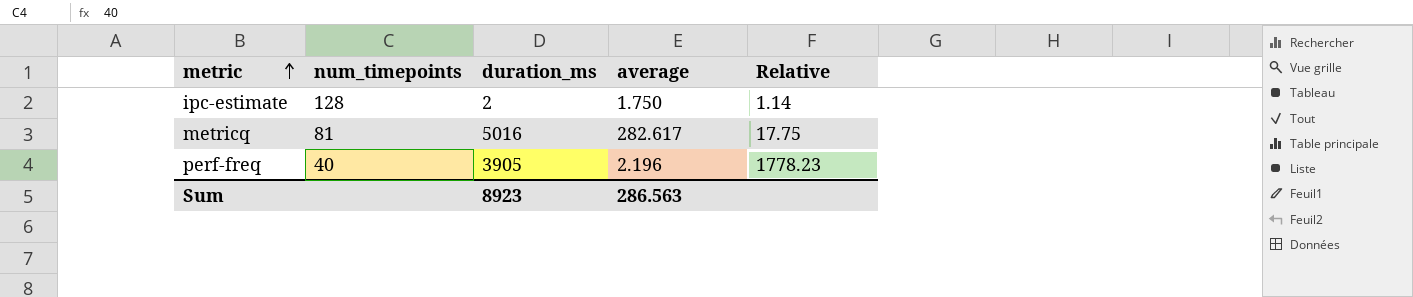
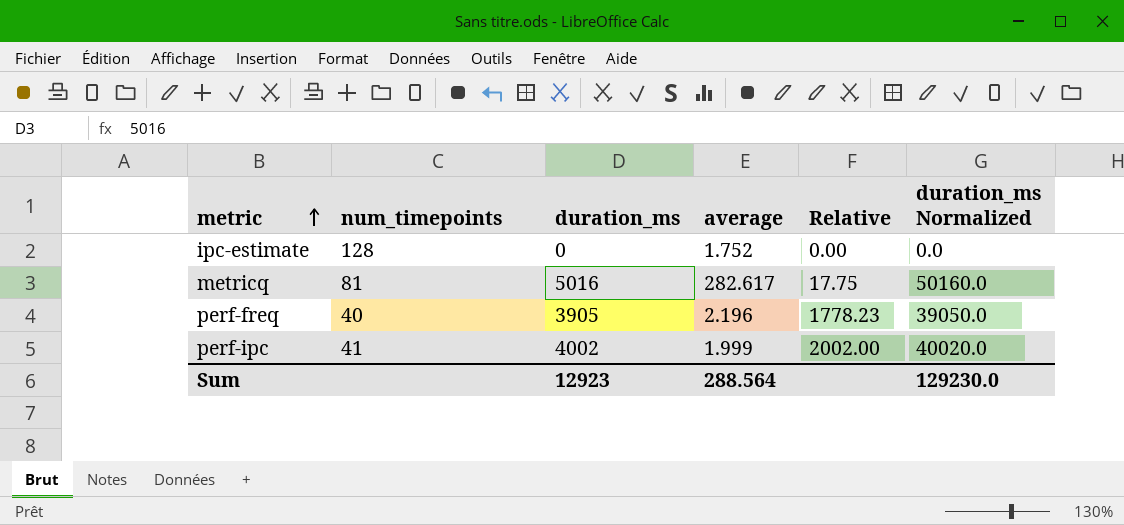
column duration_ms Normalized | formula: none -> [duration_ms] * 10
ipc-estimate | duration_ms: 2 -> 0
ipc-estimate | average: 1.750 -> 1.752
ipc-estimate | Relative: 1.14 -> 0.00
row perf-ipc: none -> 41 | 4002 | 1.999 | 2002.00 | 40020.0
Sum | duration_ms: 8923 -> 12923
Sum | average: 286.563 -> 288.564

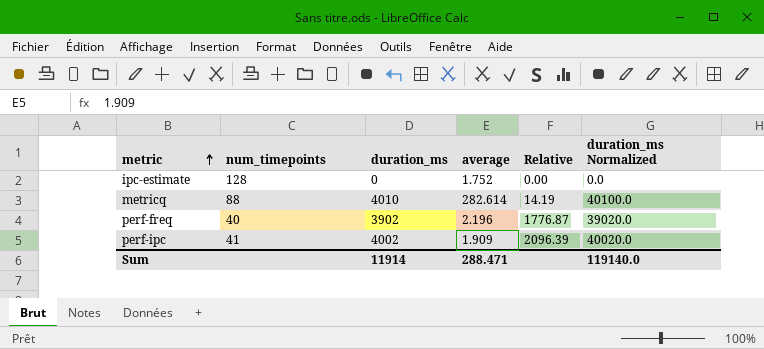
metricq | num_timepoints: 81 -> 88
metricq | duration_ms: 5016 -> 4010
metricq | average: 282.617 -> 282.614
metricq | Relative: 17.75 -> 14.19
metricq | duration_ms Normalized: 50160.0 -> 40100.0
perf-freq | duration_ms: 3905 -> 3902
perf-freq | Relative: 1778.23 -> 1776.87
perf-freq | duration_ms Normalized: 39050.0 -> 39020.0
perf-ipc | average: 1.999 -> 1.909
perf-ipc | Relative: 2002.00 -> 2096.39
Sum | duration_ms: 12923 -> 11914
Sum | average: 288.564 -> 288.471
Sum | duration_ms Normalized: 129230.0 -> 119140.0

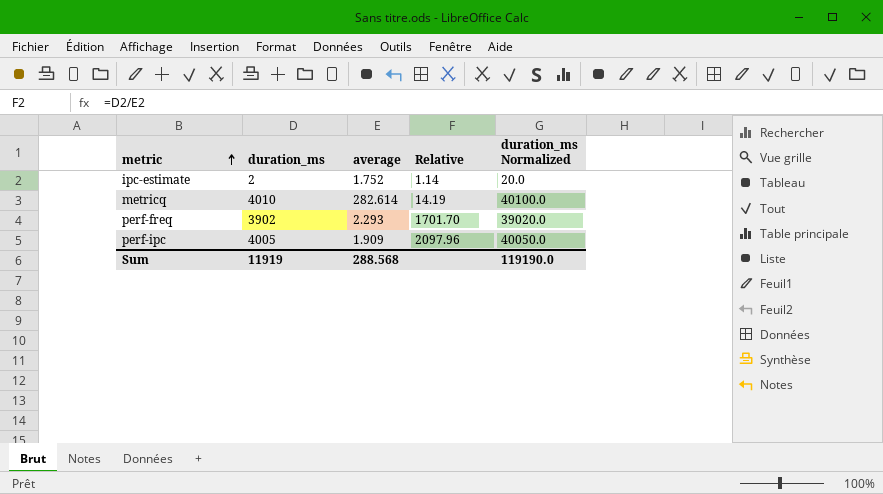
column num_timepoints | position: 2 -> none
ipc-estimate | duration_ms: 0 -> 2
ipc-estimate | Relative: 0.00 -> 1.14
ipc-estimate | duration_ms Normalized: 0.0 -> 20.0
perf-freq | average: 2.196 -> 2.293
perf-freq | Relative: 1776.87 -> 1701.70
perf-ipc | duration_ms: 4002 -> 4005
perf-ipc | Relative: 2096.39 -> 2097.96
perf-ipc | duration_ms Normalized: 40020.0 -> 40050.0
Sum | duration_ms: 11914 -> 11919
Sum | average: 288.471 -> 288.568
Sum | duration_ms Normalized: 119140.0 -> 119190.0

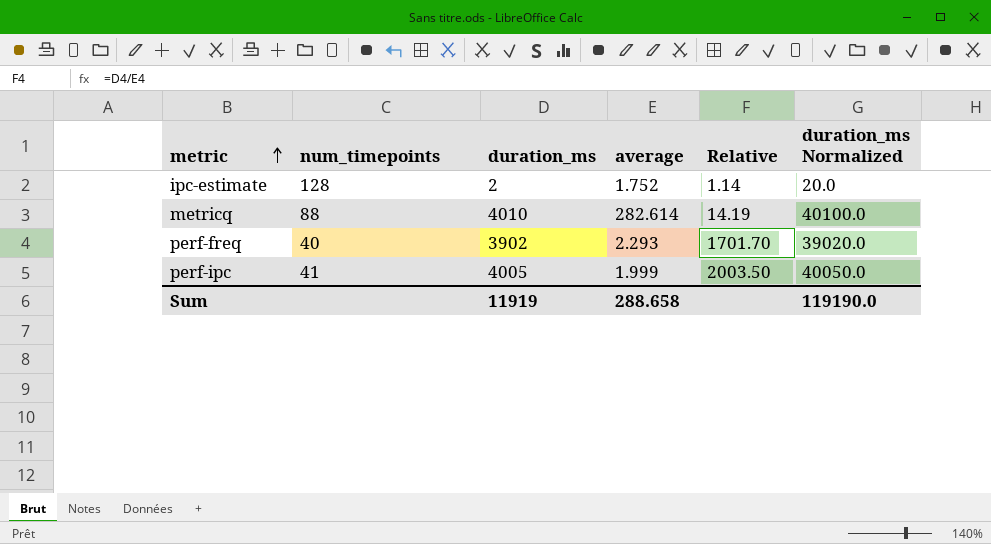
column num_timepoints | position: none -> 2
perf-ipc | average: 1.909 -> 1.999
perf-ipc | Relative: 2097.96 -> 2003.50
Sum | average: 288.568 -> 288.658

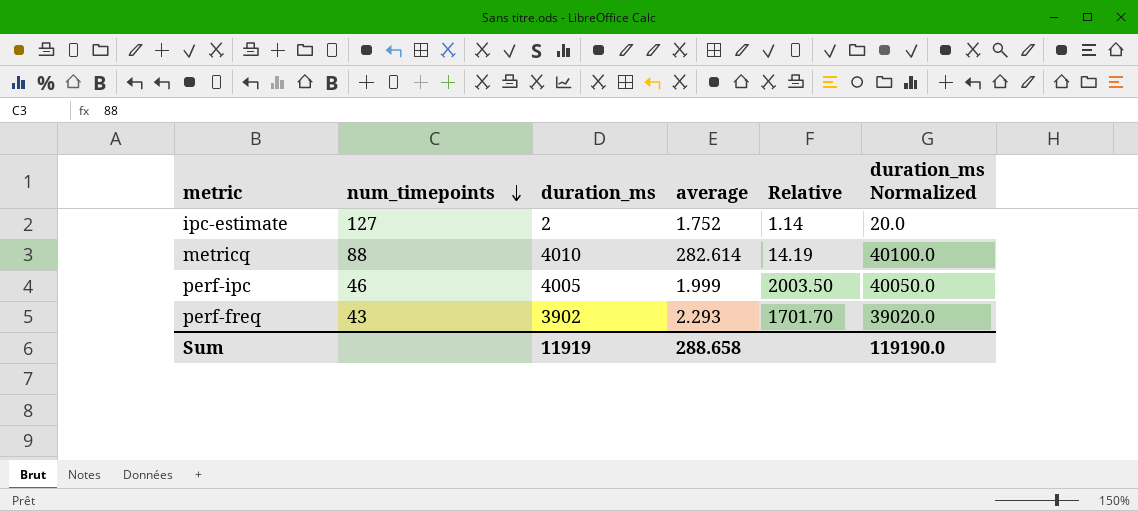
row order: metric ascending -> num_timepoints descending
ipc-estimate | num_timepoints: 128 -> 127
perf-ipc | num_timepoints: 41 -> 46
perf-freq | num_timepoints: 40 -> 43

